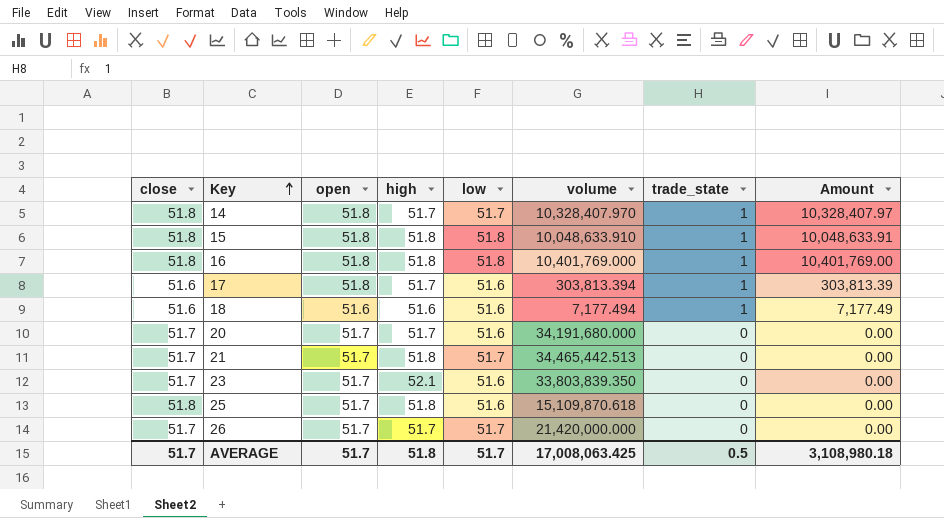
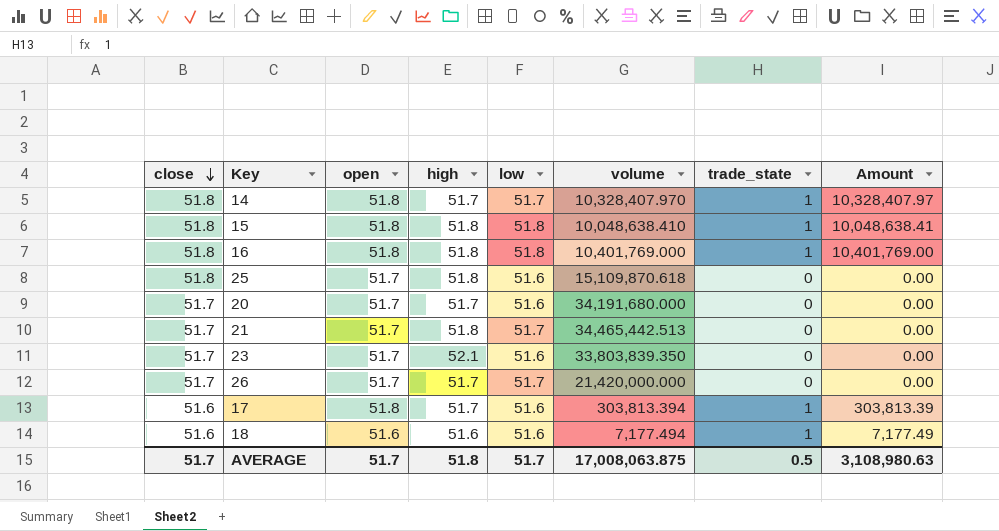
row order: Key ascending -> close descending
15 | volume: 10,048,633.910 -> 10,048,638.410
15 | Amount: 10,048,633.91 -> 10,048,638.41
AVERAGE | volume: 17,008,063.425 -> 17,008,063.875
AVERAGE | Amount: 3,108,980.18 -> 3,108,980.63

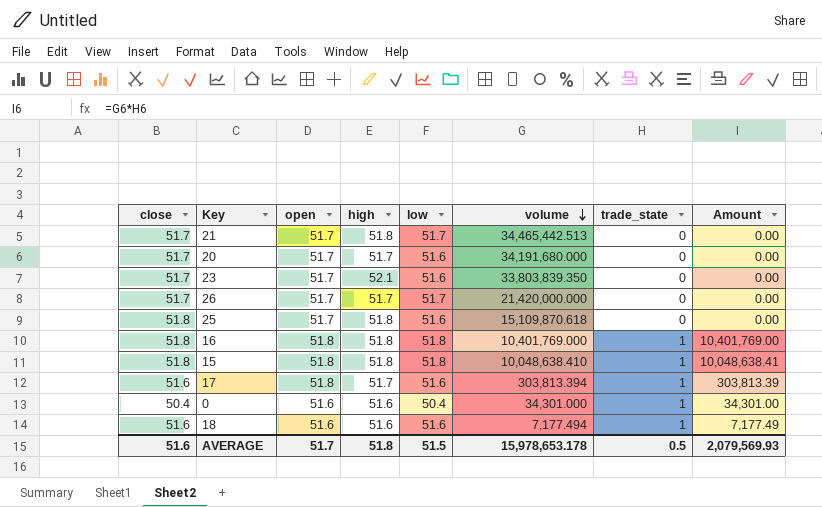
row order: close descending -> volume descending
row 14: 51.8 | 51.8 | 51.7 | 51.7 | 10,328,407.970 | 1 | 10,328,407.97 -> none
row 0: none -> 50.4 | 51.6 | 51.6 | 50.4 | 34,301.000 | 1 | 34,301.00
AVERAGE | close: 51.7 -> 51.6
AVERAGE | low: 51.7 -> 51.5
AVERAGE | volume: 17,008,063.875 -> 15,978,653.178
AVERAGE | Amount: 3,108,980.63 -> 2,079,569.93

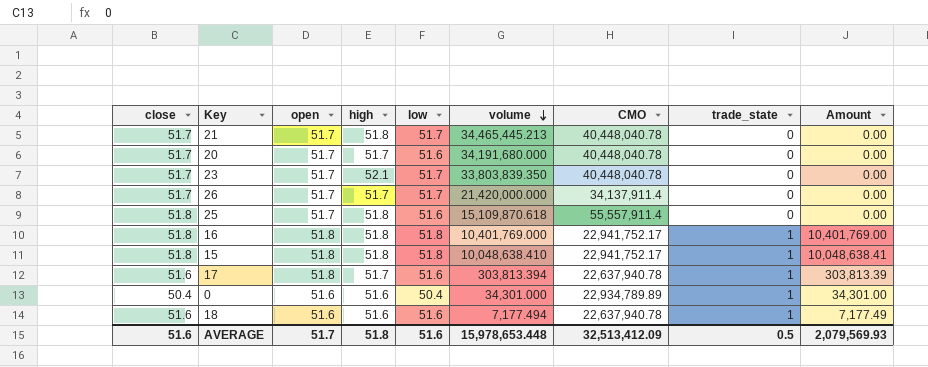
column CMO | position: none -> 7
21 | volume: 34,465,442.513 -> 34,465,445.213
23 | low: 51.6 -> 51.7
AVERAGE | low: 51.5 -> 51.6
AVERAGE | volume: 15,978,653.178 -> 15,978,653.448

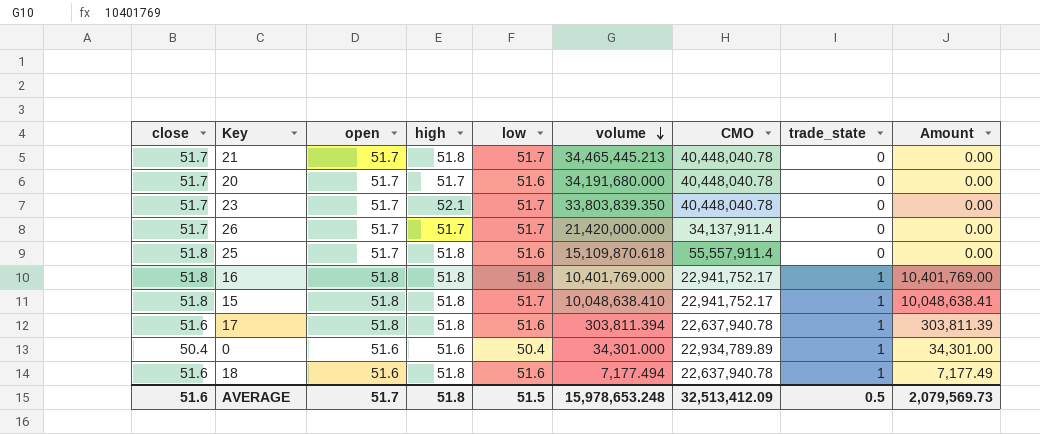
15 | low: 51.8 -> 51.7
17 | high: 51.7 -> 51.8
17 | volume: 303,813.394 -> 303,811.394
17 | Amount: 303,813.39 -> 303,811.39
18 | high: 51.6 -> 51.8
AVERAGE | low: 51.6 -> 51.5
AVERAGE | volume: 15,978,653.448 -> 15,978,653.248
AVERAGE | Amount: 2,079,569.93 -> 2,079,569.73

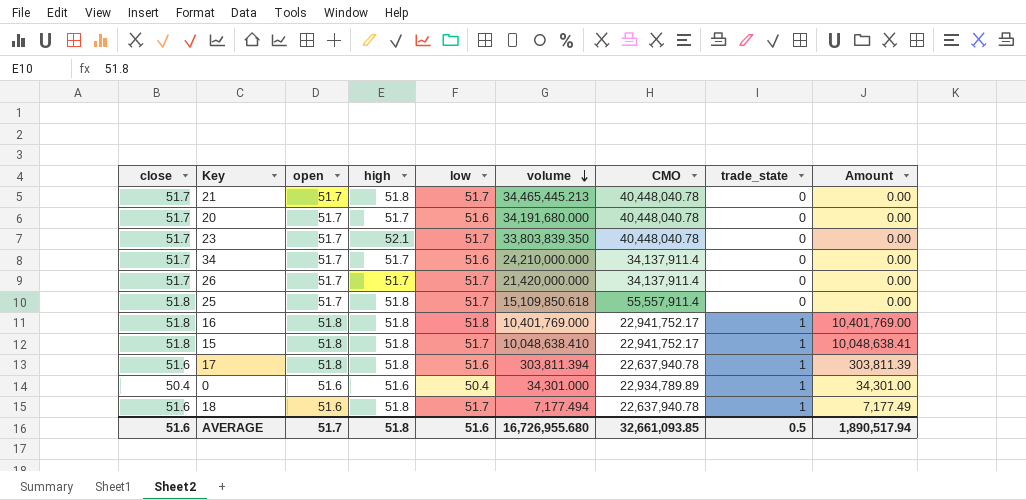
row 34: none -> 51.7 | 51.7 | 51.7 | 51.6 | 24,210,000.000 | 34,137,911.4 | 0 | 0.00
25 | low: 51.6 -> 51.7
25 | volume: 15,109,870.618 -> 15,109,850.618
18 | low: 51.6 -> 51.7
AVERAGE | low: 51.5 -> 51.6
AVERAGE | volume: 15,978,653.248 -> 16,726,955.680
AVERAGE | CMO: 32,513,412.09 -> 32,661,093.85
AVERAGE | Amount: 2,079,569.73 -> 1,890,517.94

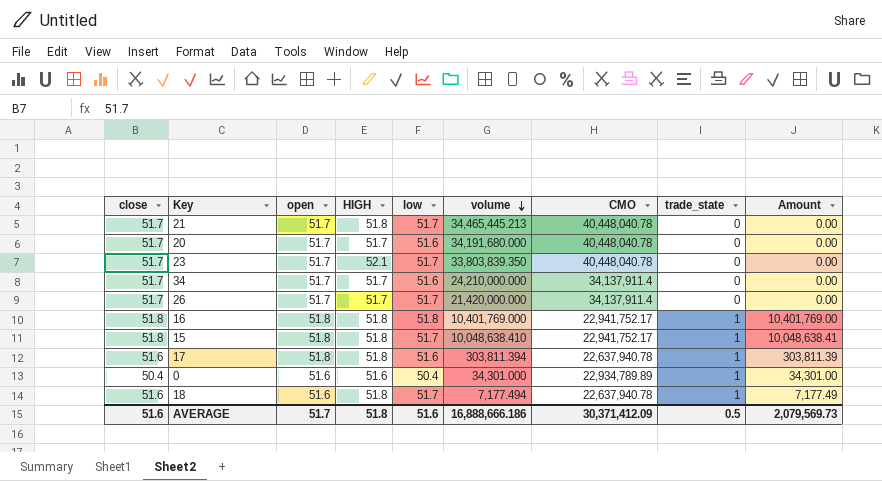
column name: high -> HIGH
row 25: 51.8 | 51.7 | 51.8 | 51.7 | 15,109,850.618 | 55,557,911.4 | 0 | 0.00 -> none
AVERAGE | volume: 16,726,955.680 -> 16,888,666.186
AVERAGE | CMO: 32,661,093.85 -> 30,371,412.09
AVERAGE | Amount: 1,890,517.94 -> 2,079,569.73

